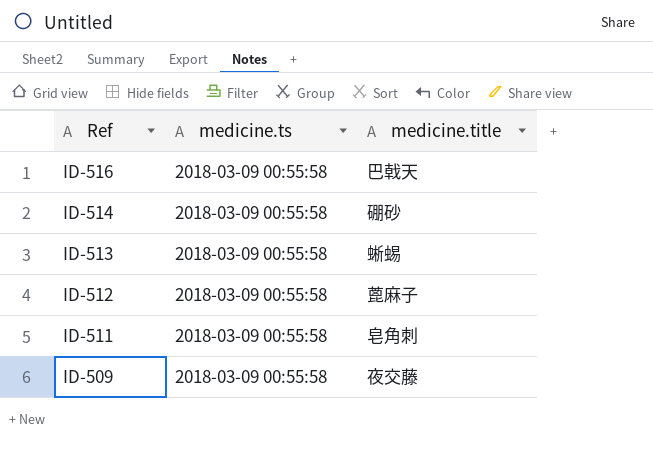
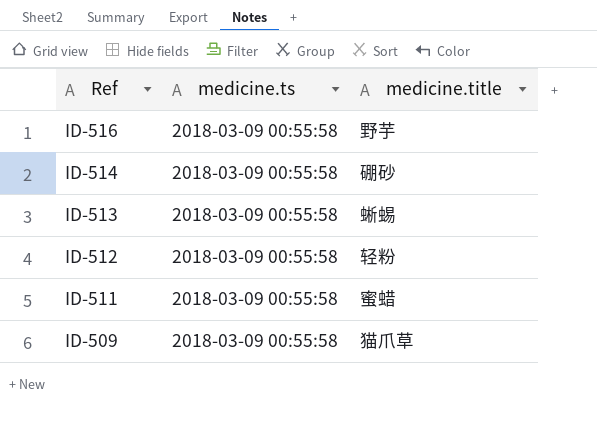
ID-516 | medicine.title: 巴戟天 -> 野芋
ID-512 | medicine.title: 蓖麻子 -> 轻粉
ID-511 | medicine.title: 皂角刺 -> 蜜蜡
ID-509 | medicine.title: 夜交藤 -> 猫爪草

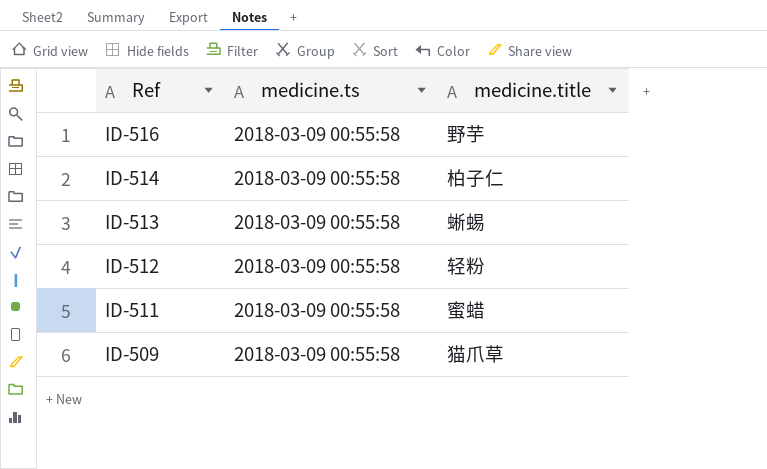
ID-514 | medicine.title: 硼砂 -> 柏子仁

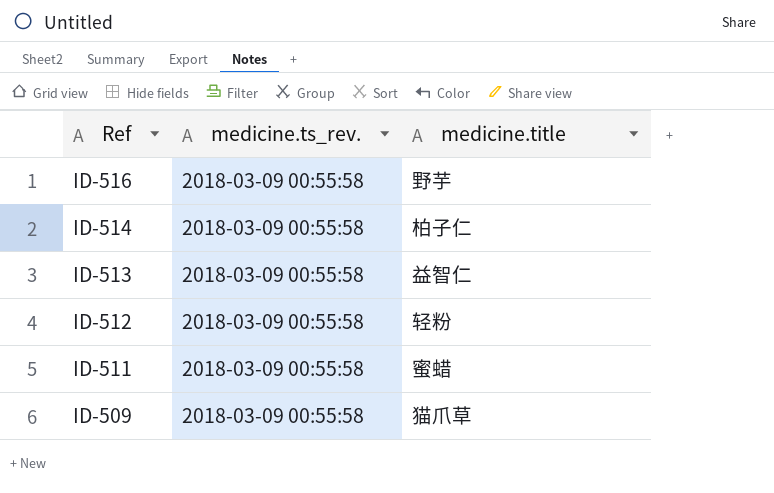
column name: medicine.ts -> medicine.ts_rev.
ID-513 | medicine.title: 蜥蜴 -> 益智仁

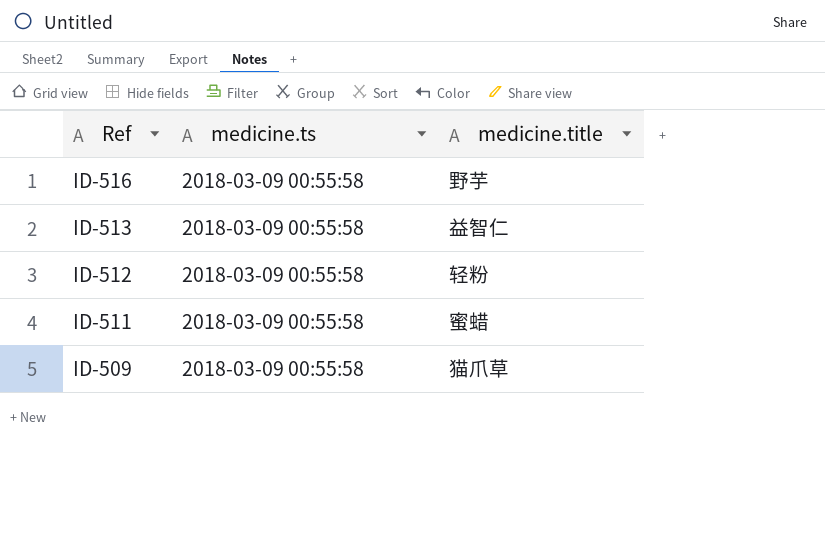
column name: medicine.ts_rev. -> medicine.ts
row ID-514: 2018-03-09 00:55:58 | 柏子仁 -> none

